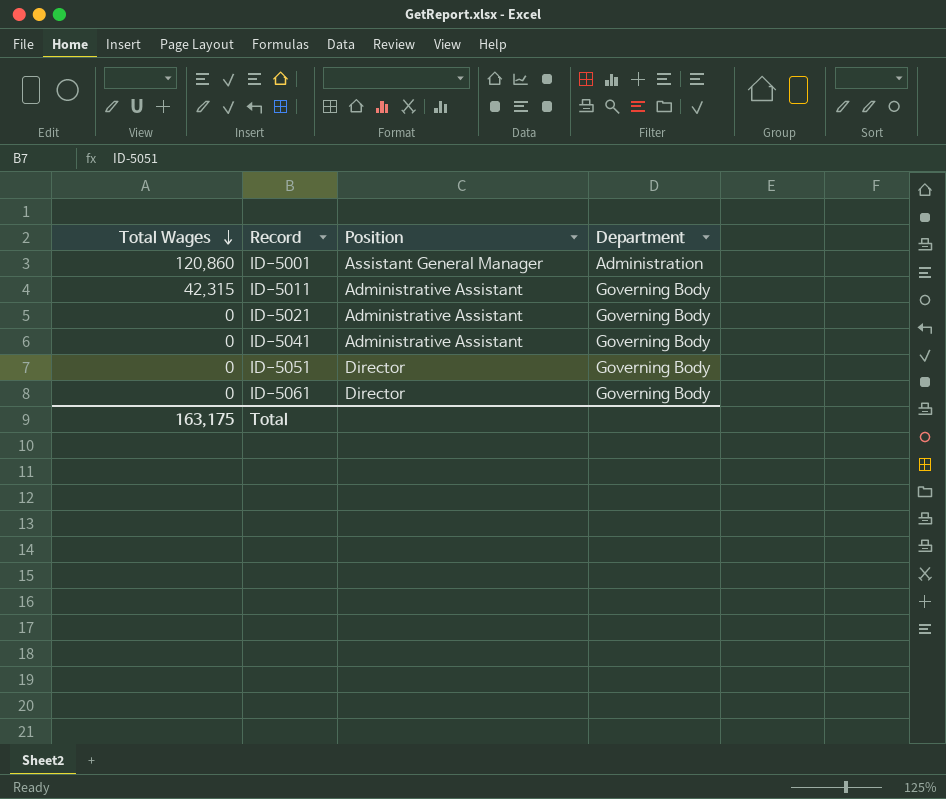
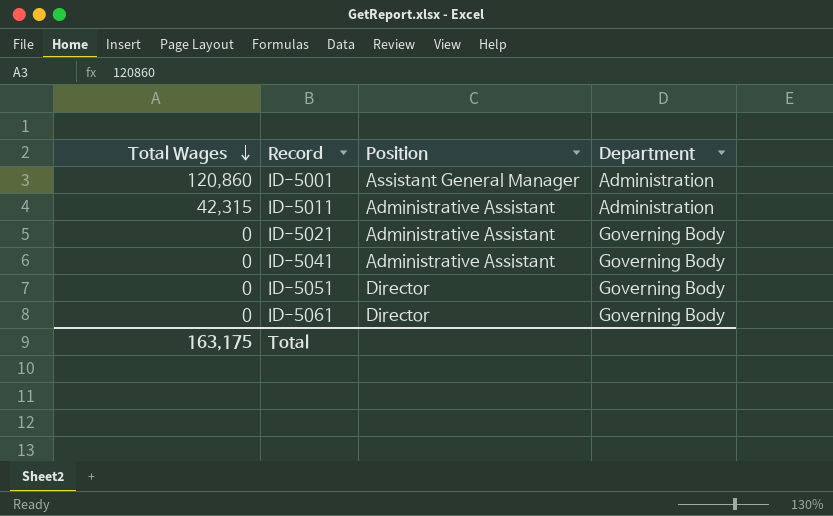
ID-5011 | Department: Governing Body -> Administration

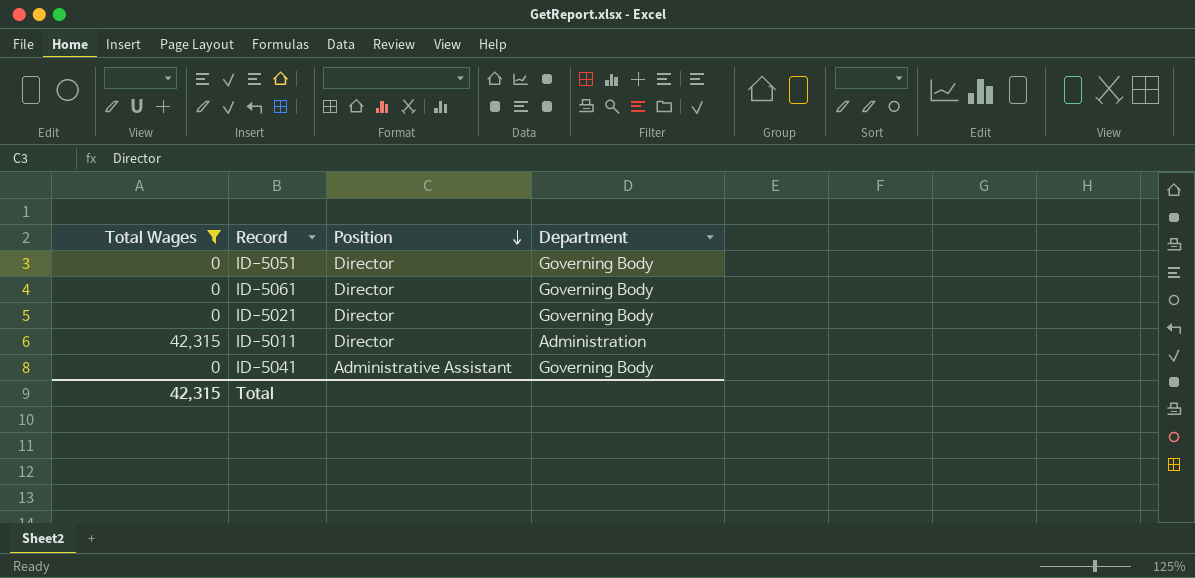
filter: none -> Total Wages != 120,860
row order: Total Wages descending -> Position descending
ID-5021 | Position: Administrative Assistant -> Director
ID-5011 | Position: Administrative Assistant -> Director
Total | Total Wages: 163,175 -> 42,315

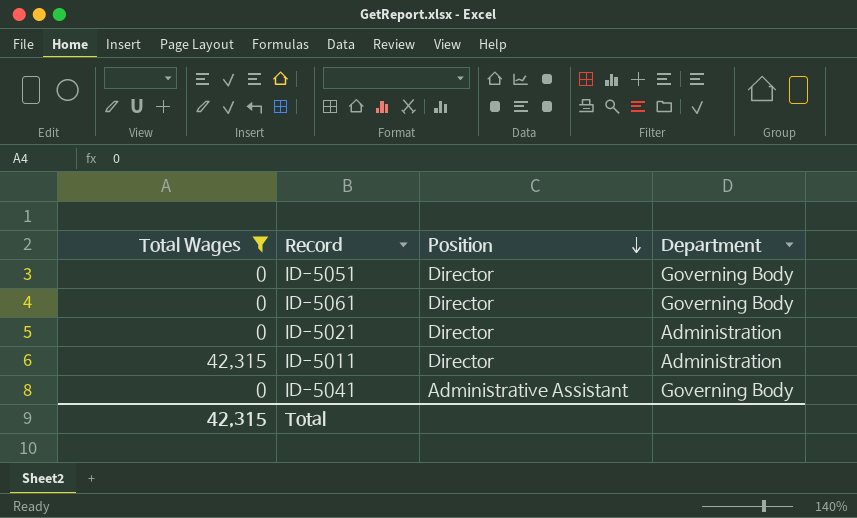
ID-5021 | Department: Governing Body -> Administration

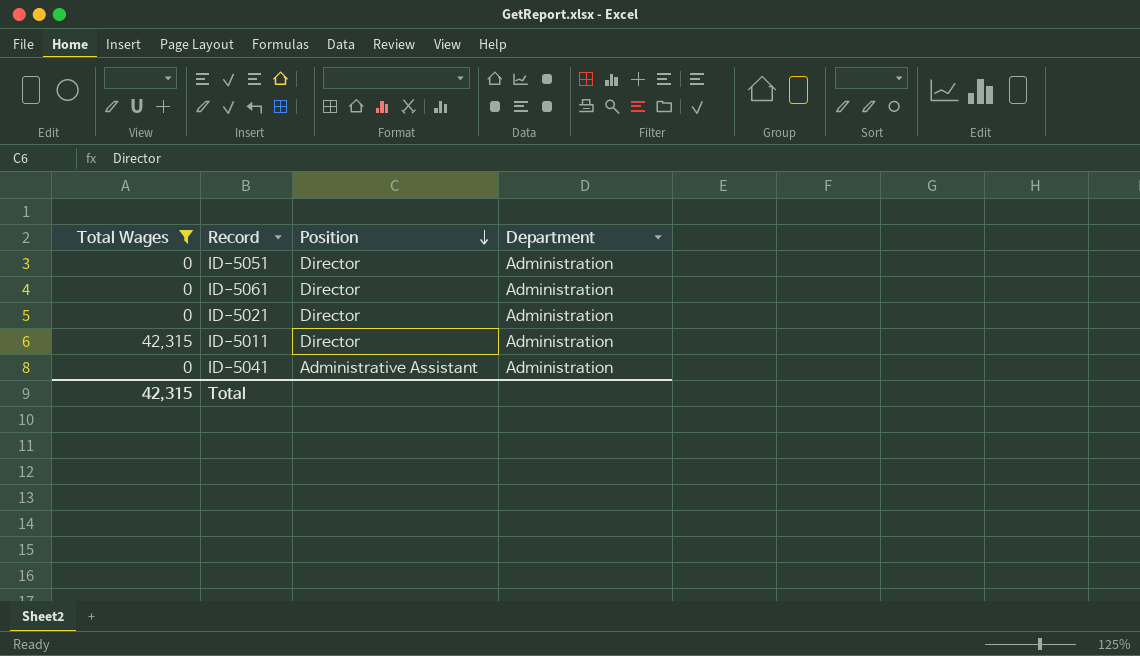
ID-5051 | Department: Governing Body -> Administration
ID-5061 | Department: Governing Body -> Administration
ID-5041 | Department: Governing Body -> Administration

